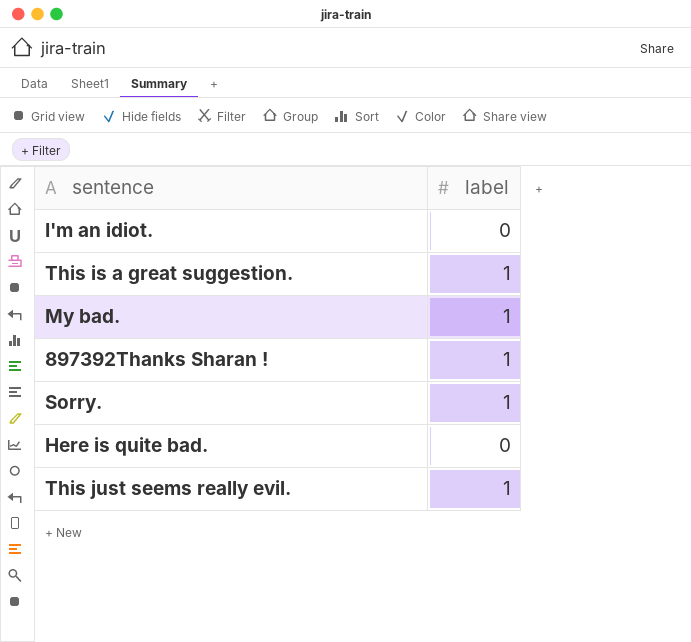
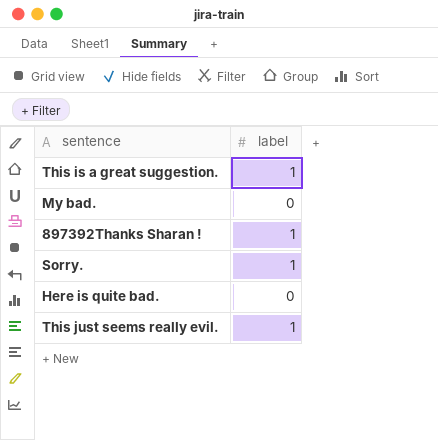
row I'm an idiot.: 0 -> none
My bad. | label: 1 -> 0

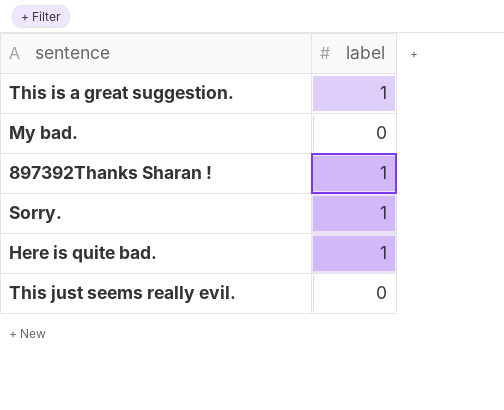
Here is quite bad. | label: 0 -> 1
This just seems really evil. | label: 1 -> 0

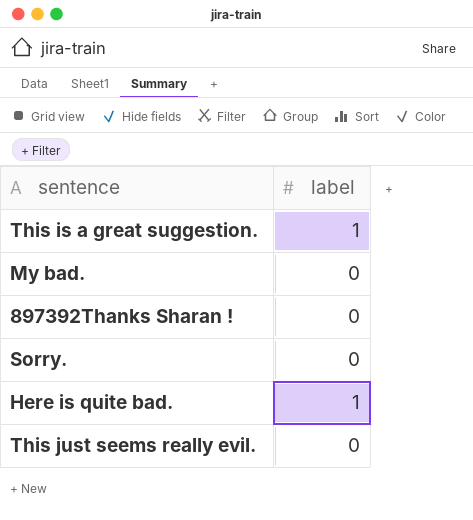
897392Thanks Sharan ! | label: 1 -> 0
Sorry. | label: 1 -> 0

